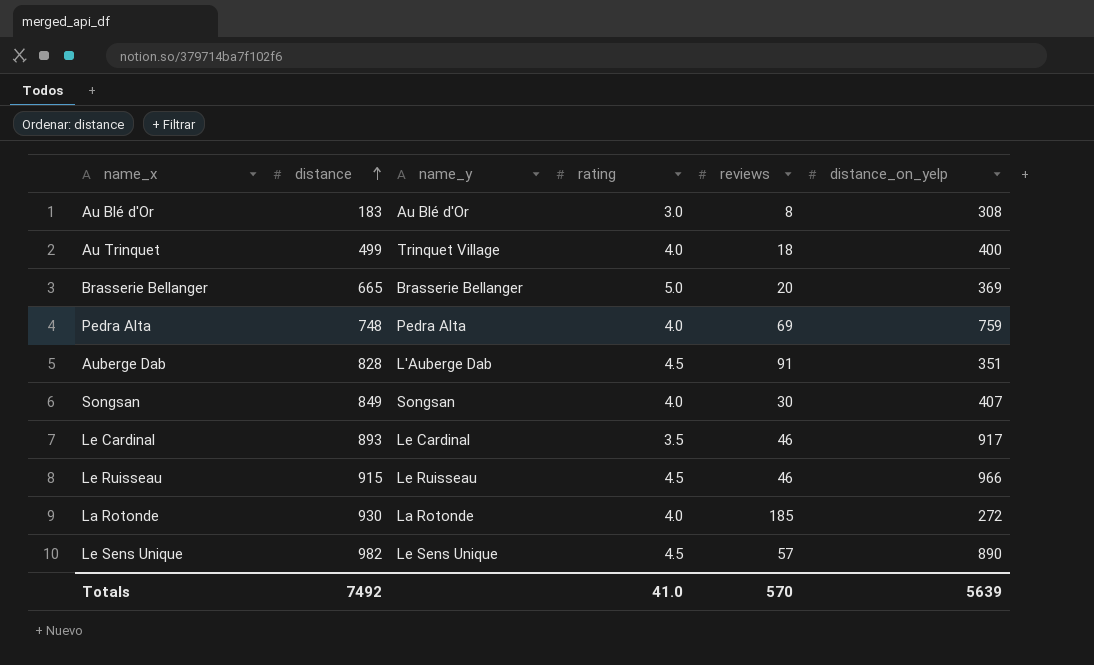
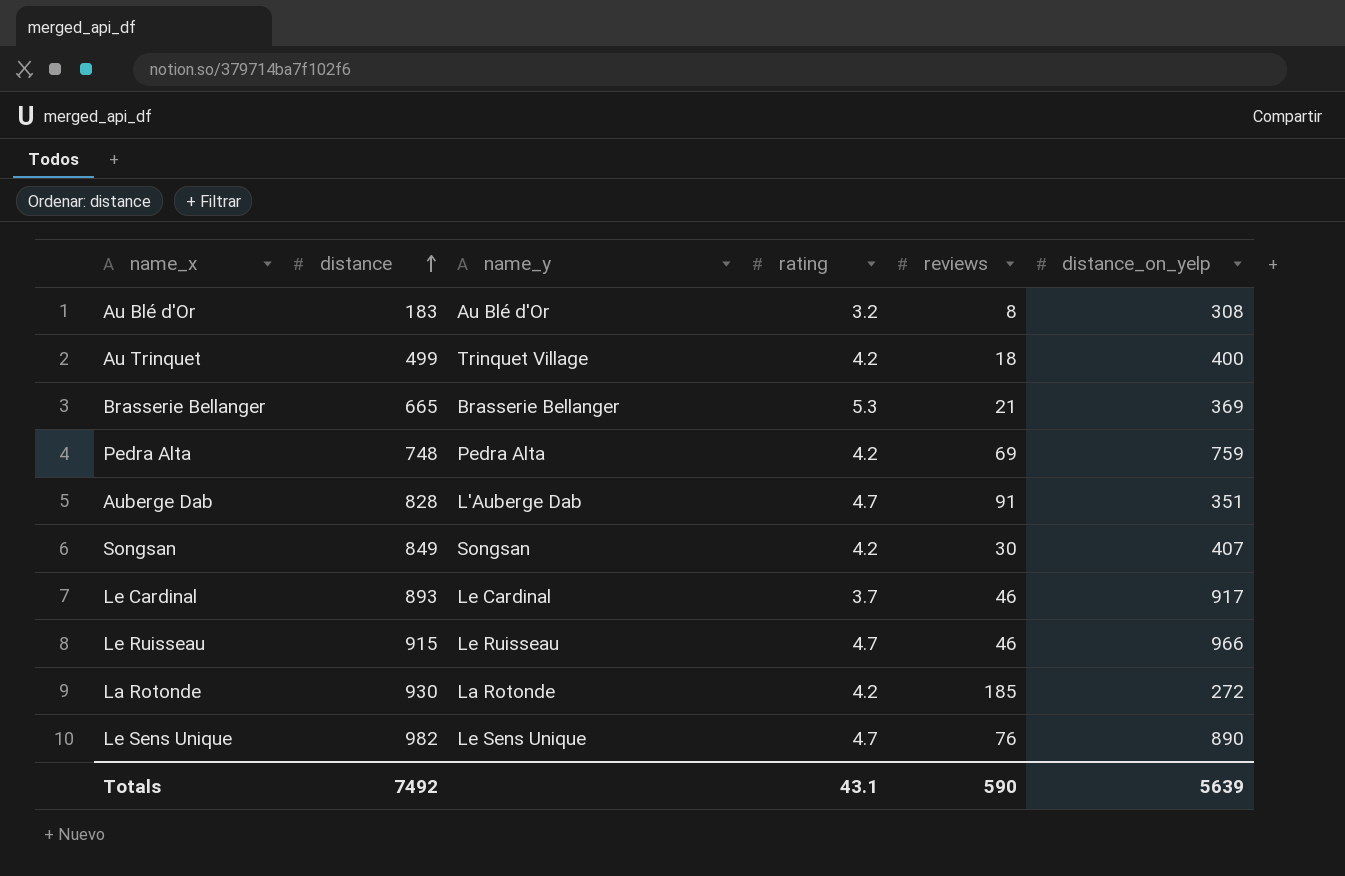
Au Blé d'Or | rating: 3.0 -> 3.2
Au Trinquet | rating: 4.0 -> 4.2
Brasserie Bellanger | rating: 5.0 -> 5.3
Brasserie Bellanger | reviews: 20 -> 21
Pedra Alta | rating: 4.0 -> 4.2
Auberge Dab | rating: 4.5 -> 4.7
Songsan | rating: 4.0 -> 4.2
Le Cardinal | rating: 3.5 -> 3.7
Le Ruisseau | rating: 4.5 -> 4.7
La Rotonde | rating: 4.0 -> 4.2
Le Sens Unique | rating: 4.5 -> 4.7
Le Sens Unique | reviews: 57 -> 76
Totals | rating: 41.0 -> 43.1
Totals | reviews: 570 -> 590

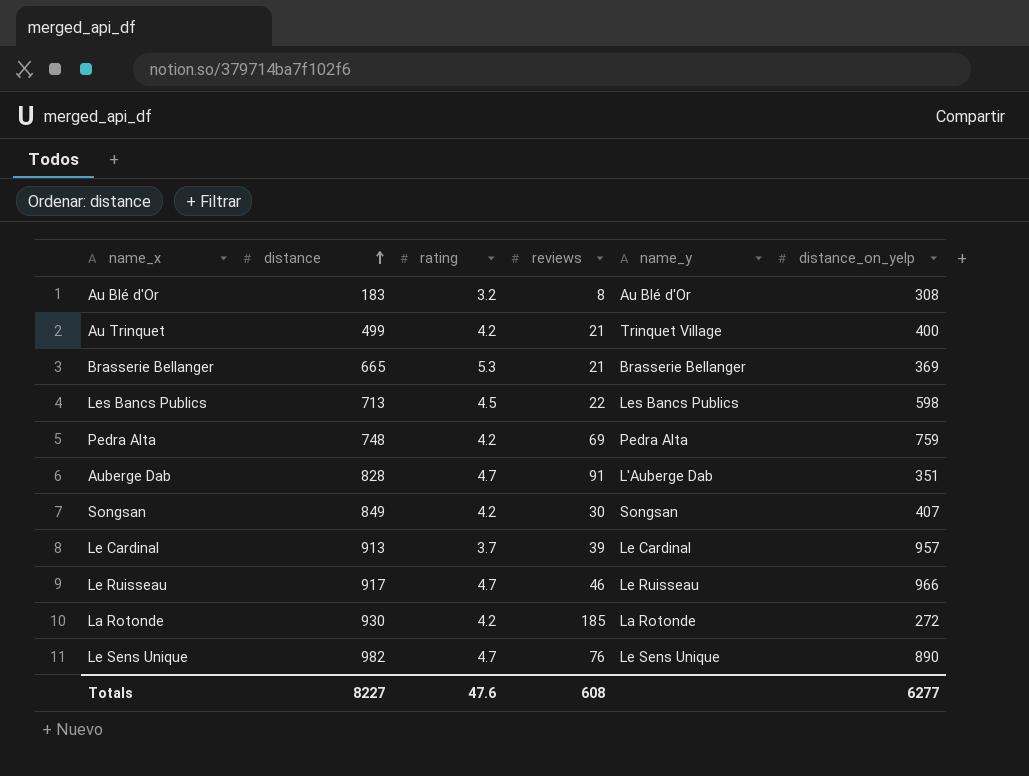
column name_y | position: 3 -> 5
Au Trinquet | reviews: 18 -> 21
row Les Bancs Publics: none -> 713 | 4.5 | 22 | Les Bancs Publics | 598
Le Cardinal | distance: 893 -> 913
Le Cardinal | reviews: 46 -> 39
Le Cardinal | distance_on_yelp: 917 -> 957
Le Ruisseau | distance: 915 -> 917
Totals | distance: 7492 -> 8227
Totals | rating: 43.1 -> 47.6
Totals | reviews: 590 -> 608
Totals | distance_on_yelp: 5639 -> 6277

